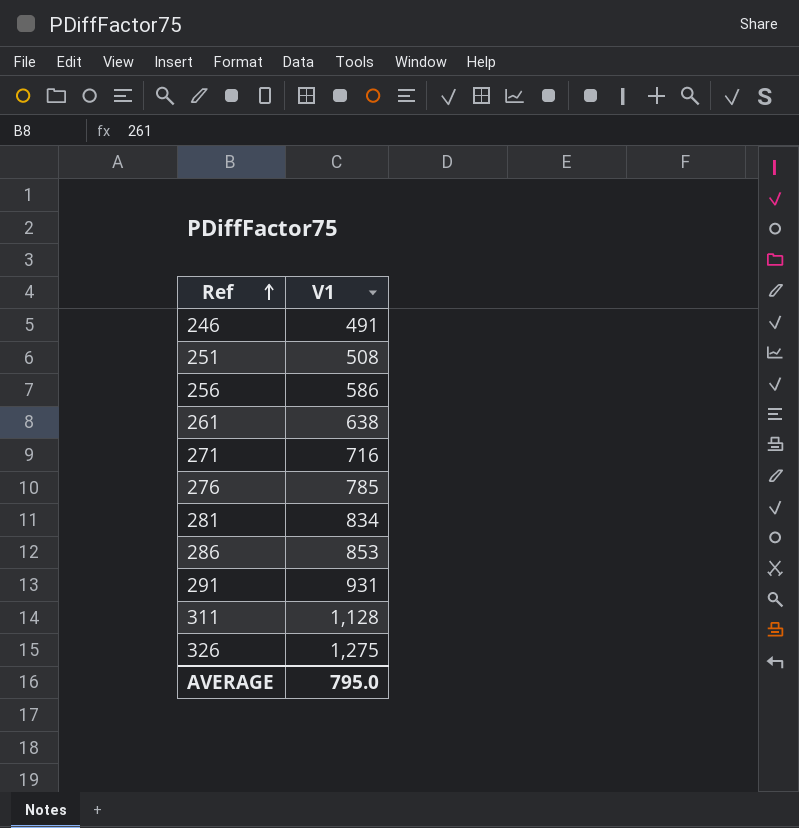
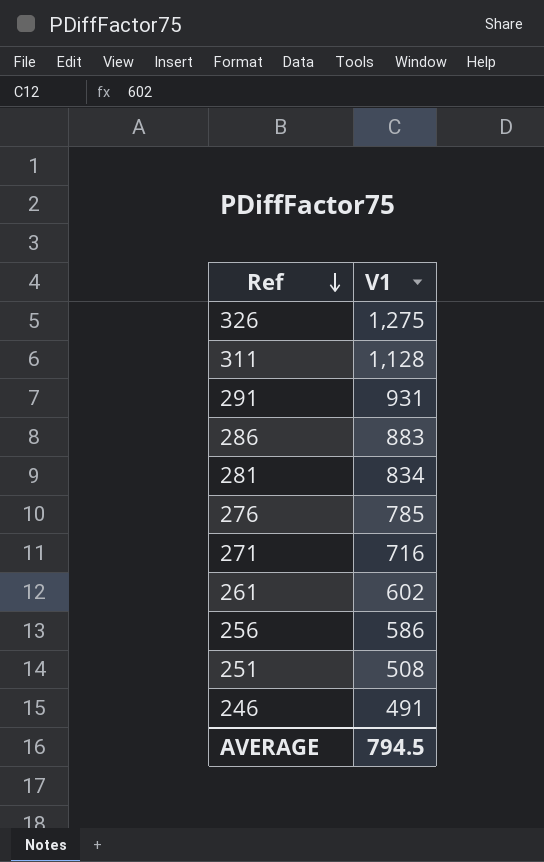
row order: Ref ascending -> Ref descending
286 | V1: 853 -> 883
261 | V1: 638 -> 602
AVERAGE | V1: 795.0 -> 794.5

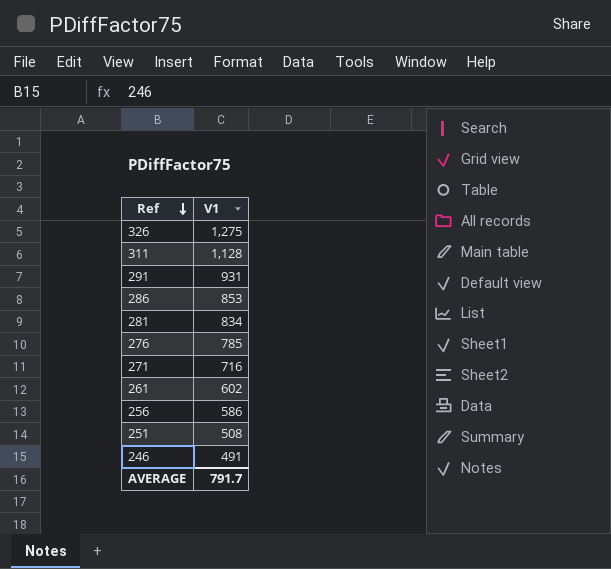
286 | V1: 883 -> 853
AVERAGE | V1: 794.5 -> 791.7

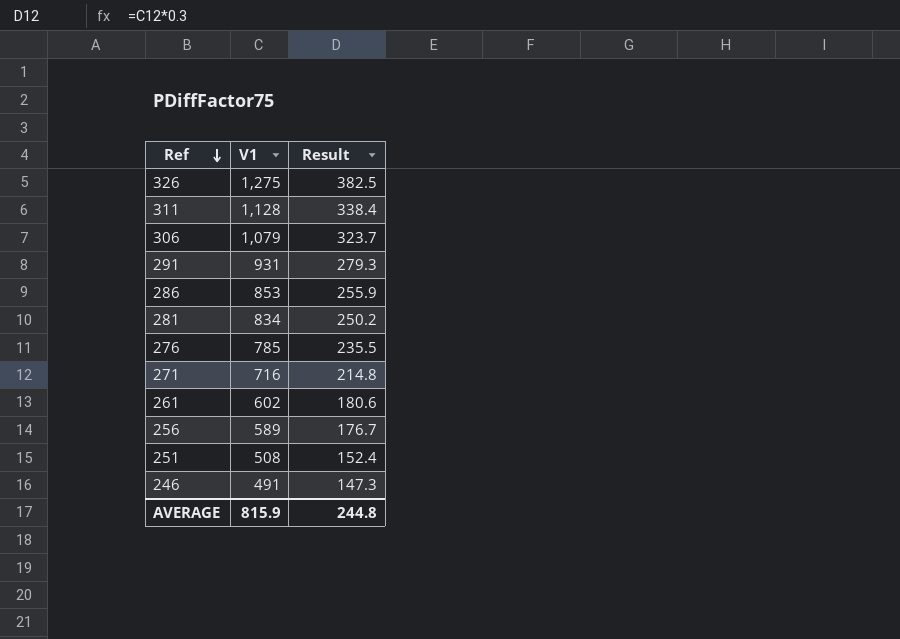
column Result | formula: none -> [V1] * 0.3
row 306: none -> 1,079 | 323.7
256 | V1: 586 -> 589
AVERAGE | V1: 791.7 -> 815.9

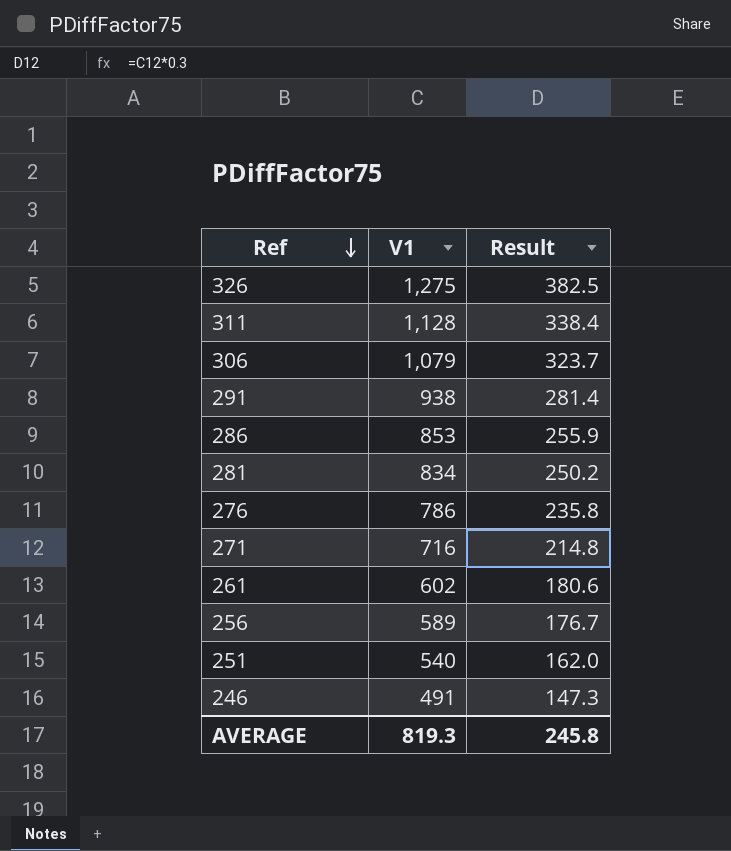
291 | V1: 931 -> 938
291 | Result: 279.3 -> 281.4
276 | V1: 785 -> 786
276 | Result: 235.5 -> 235.8
251 | V1: 508 -> 540
251 | Result: 152.4 -> 162.0
AVERAGE | V1: 815.9 -> 819.3
AVERAGE | Result: 244.8 -> 245.8

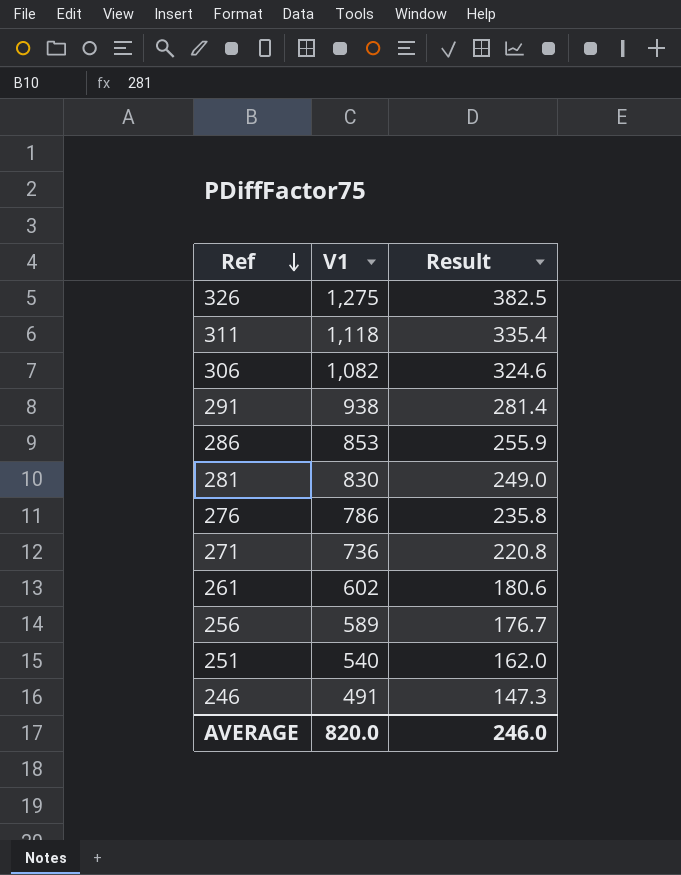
311 | V1: 1,128 -> 1,118
311 | Result: 338.4 -> 335.4
306 | V1: 1,079 -> 1,082
306 | Result: 323.7 -> 324.6
281 | V1: 834 -> 830
281 | Result: 250.2 -> 249.0
271 | V1: 716 -> 736
271 | Result: 214.8 -> 220.8
AVERAGE | V1: 819.3 -> 820.0
AVERAGE | Result: 245.8 -> 246.0

